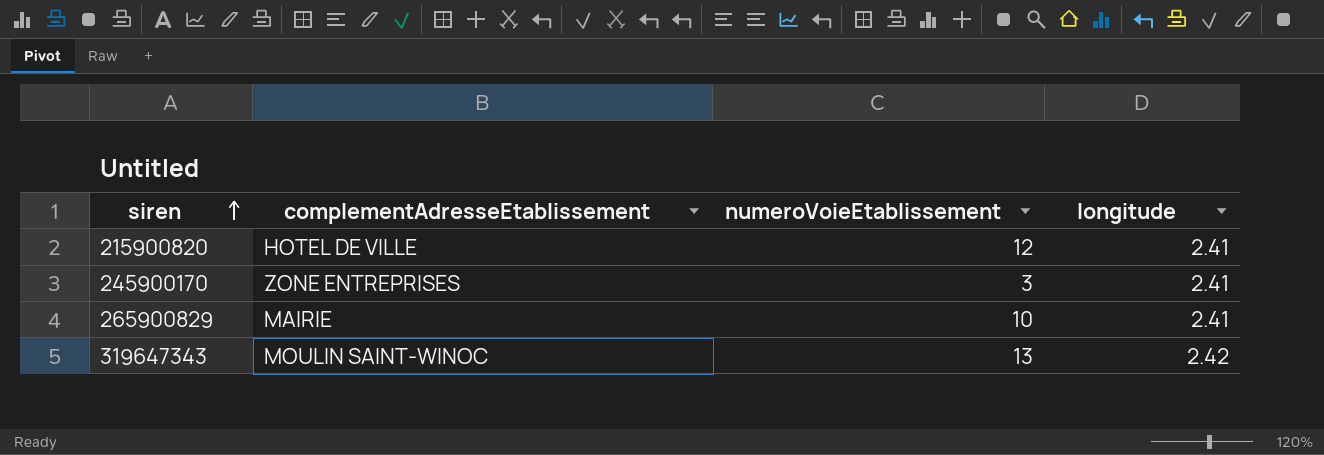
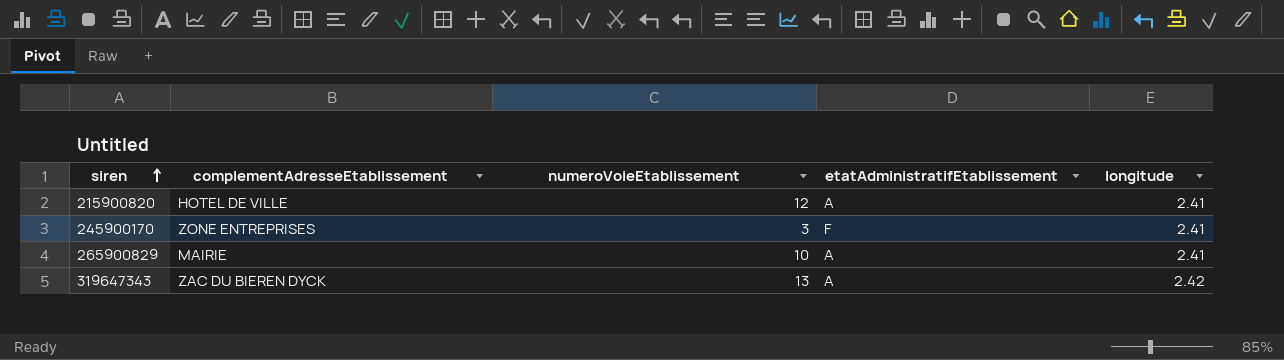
column etatAdministratifEtablissement | position: none -> 4
319647343 | complementAdresseEtablissement: MOULIN SAINT-WINOC -> ZAC DU BIEREN DYCK

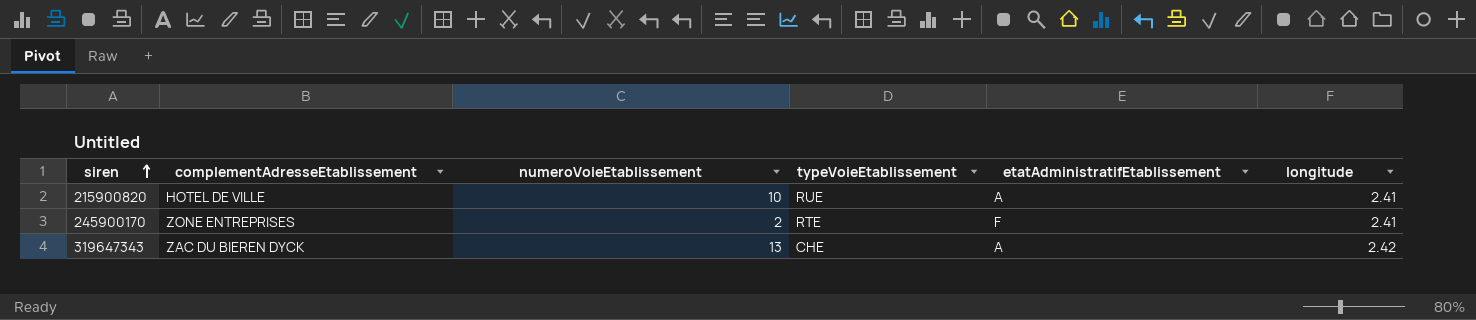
column typeVoieEtablissement | position: none -> 4
row 265900829: MAIRIE | 10 | A | 2.41 -> none
215900820 | numeroVoieEtablissement: 12 -> 10
245900170 | numeroVoieEtablissement: 3 -> 2

